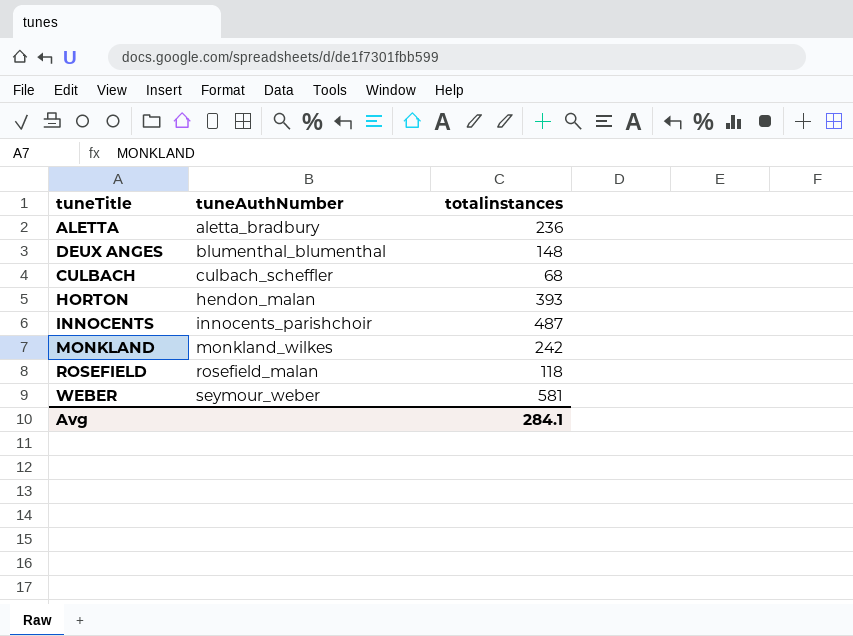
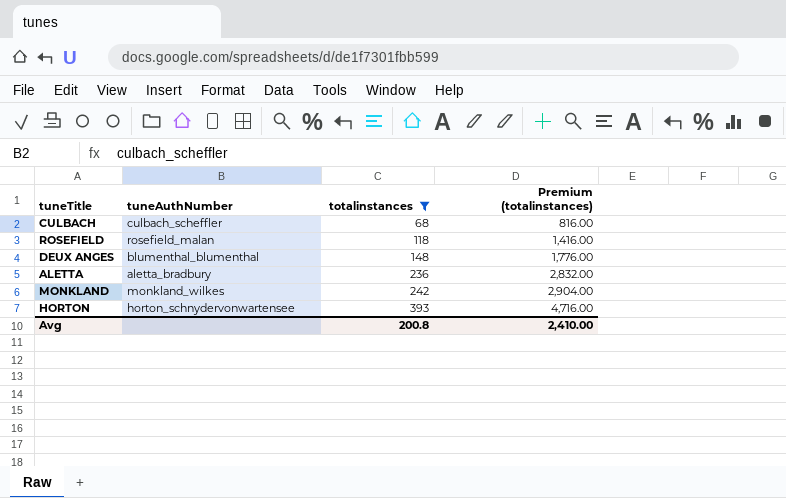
filter: none -> totalinstances <= 393
row order: tuneAuthNumber ascending -> totalinstances ascending
column Premium (totalinstances) | formula: none -> [totalinstances] * 12
HORTON | tuneAuthNumber: hendon_malan -> horton_schnydervonwartensee
Avg | totalinstances: 284.1 -> 200.8

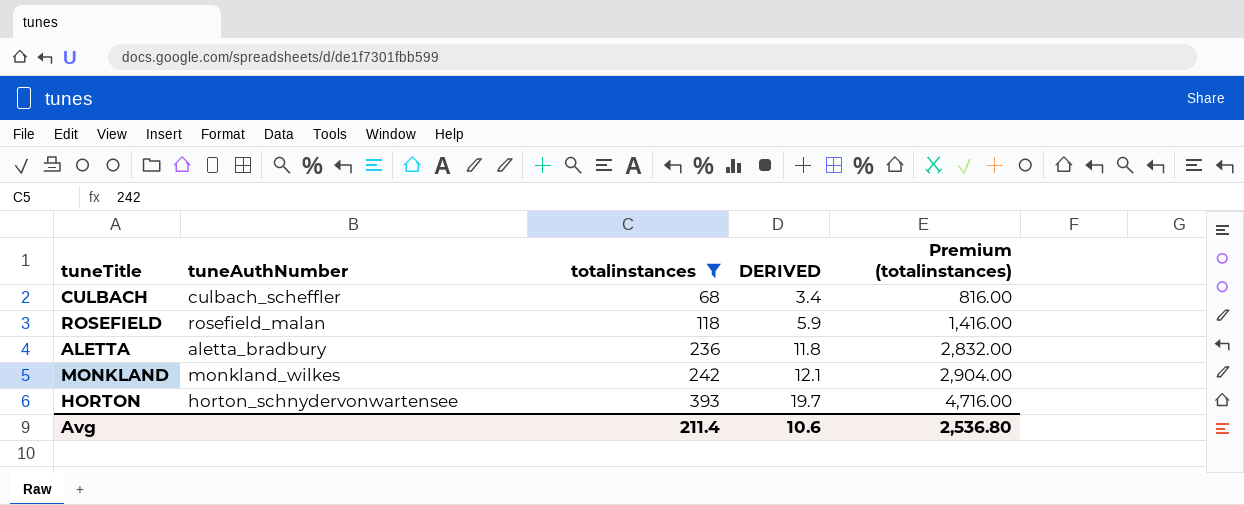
column DERIVED | formula: none -> [totalinstances] * 0.05
row DEUX ANGES: blumenthal_blumenthal | 148 | 1,776.00 -> none
Avg | totalinstances: 200.8 -> 211.4
Avg | Premium (totalinstances): 2,410.00 -> 2,536.80

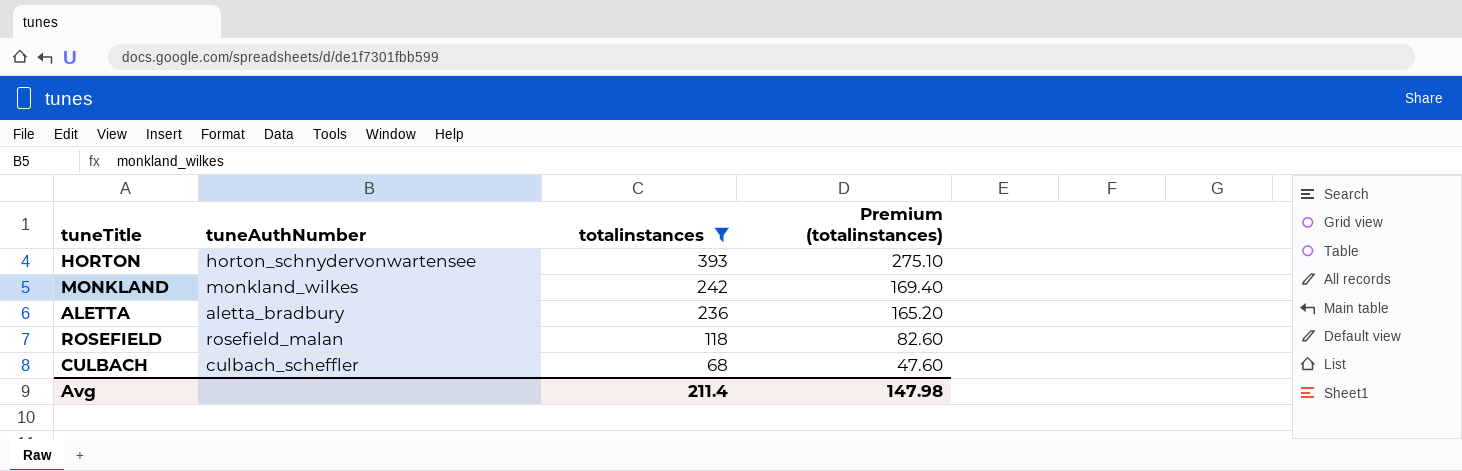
row order: totalinstances ascending -> totalinstances descending
column DERIVED | formula: [totalinstances] * 0.05 -> none
column Premium (totalinstances) | formula: [totalinstances] * 12 -> [totalinstances] * 0.7
Avg | Premium (totalinstances): 2,536.80 -> 147.98

